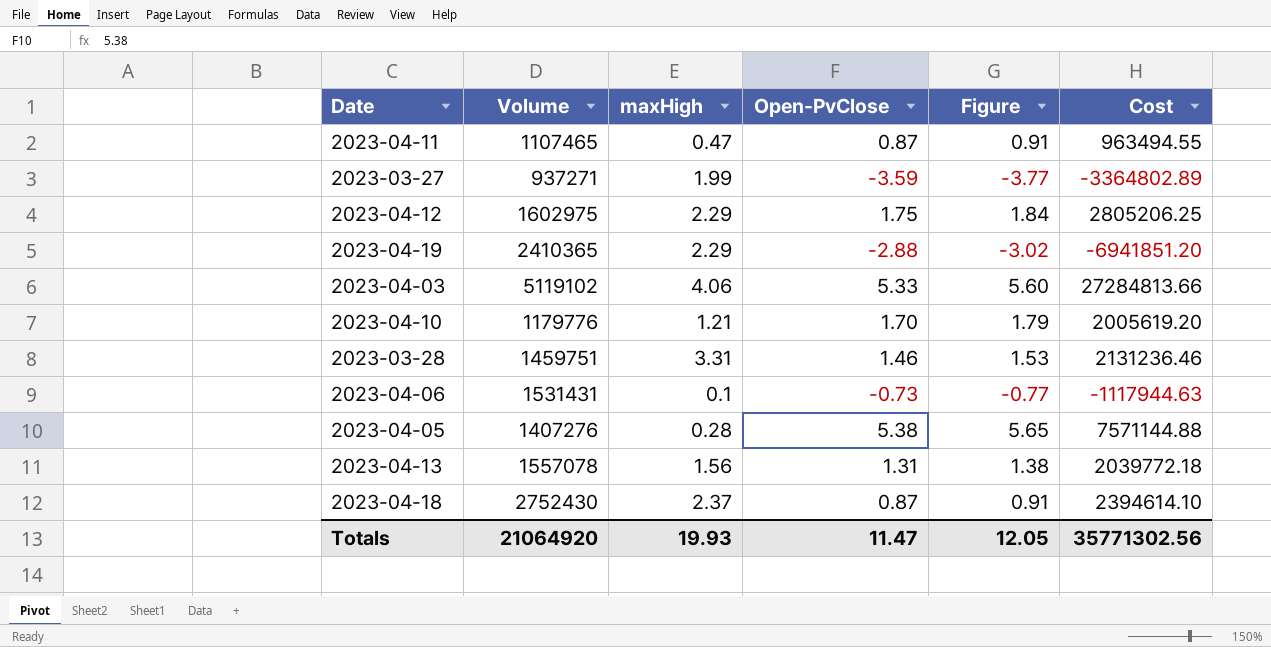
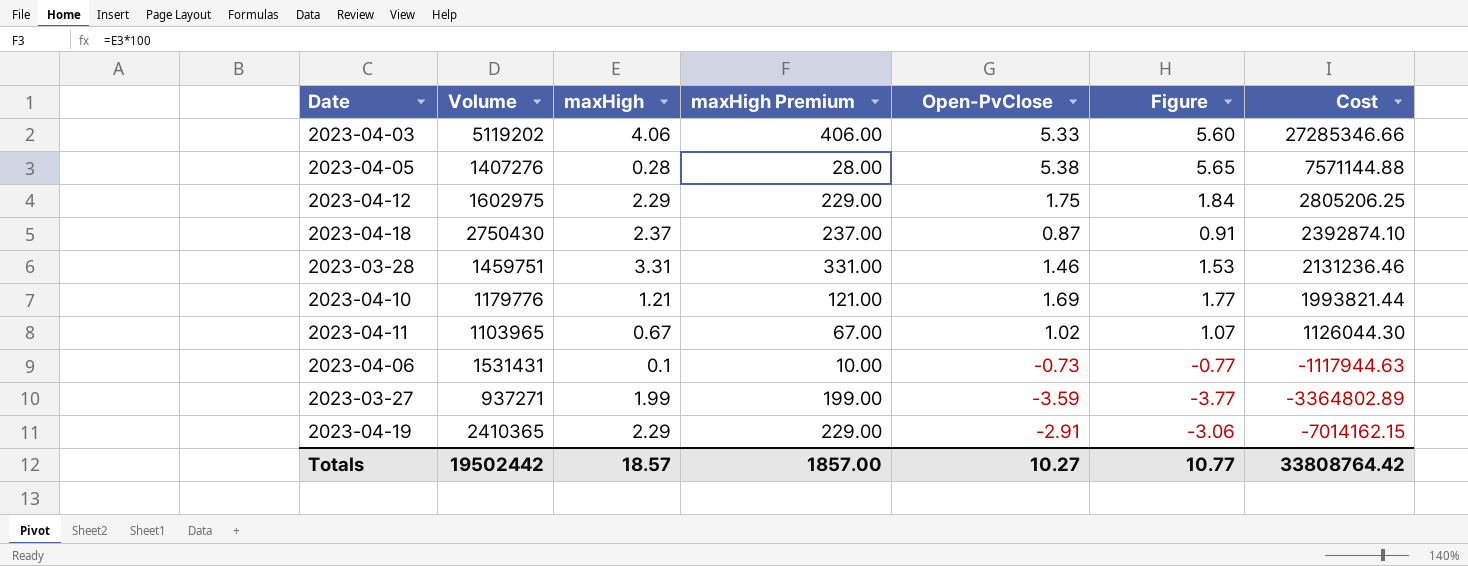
row order: none -> Cost descending
column maxHigh Premium | formula: none -> [maxHigh] * 100
row 2023-04-13: 1557078 | 1.56 | 1.31 | 1.38 | 2039772.18 -> none
2023-04-03 | Volume: 5119102 -> 5119202
2023-04-03 | Cost: 27284813.66 -> 27285346.66
2023-04-18 | Volume: 2752430 -> 2750430
2023-04-18 | Cost: 2394614.10 -> 2392874.10
2023-04-10 | Open-PvClose: 1.70 -> 1.69
2023-04-10 | Figure: 1.79 -> 1.77
2023-04-10 | Cost: 2005619.20 -> 1993821.44
2023-04-11 | Volume: 1107465 -> 1103965
2023-04-11 | maxHigh: 0.47 -> 0.67
2023-04-11 | Open-PvClose: 0.87 -> 1.02
2023-04-11 | Figure: 0.91 -> 1.07
2023-04-11 | Cost: 963494.55 -> 1126044.30
2023-04-19 | Open-PvClose: -2.88 -> -2.91
2023-04-19 | Figure: -3.02 -> -3.06
2023-04-19 | Cost: -6941851.20 -> -7014162.15
Totals | Volume: 21064920 -> 19502442
Totals | maxHigh: 19.93 -> 18.57
Totals | Open-PvClose: 11.47 -> 10.27
Totals | Figure: 12.05 -> 10.77
Totals | Cost: 35771302.56 -> 33808764.42

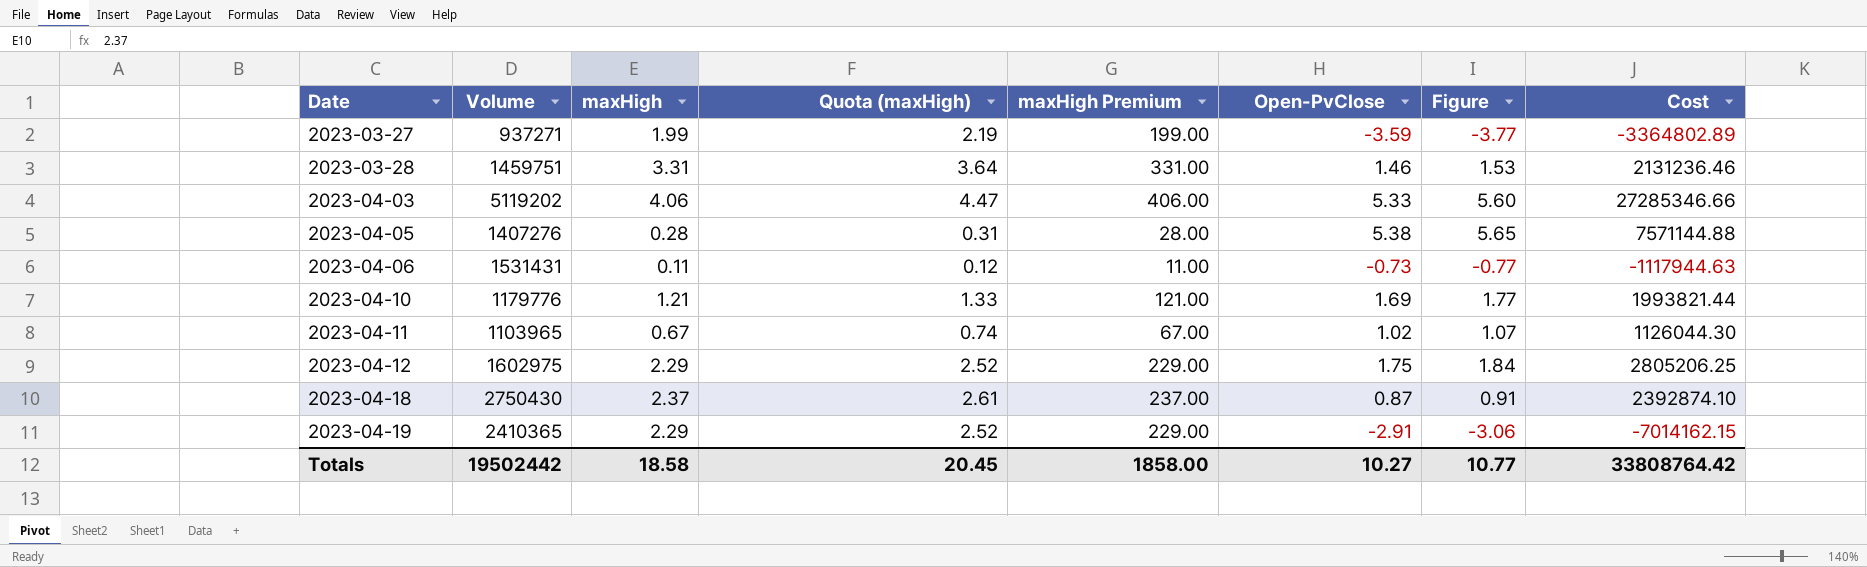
row order: Cost descending -> Date ascending
column Quota (maxHigh) | formula: none -> [maxHigh] * 1.1
2023-04-06 | maxHigh: 0.1 -> 0.11
2023-04-06 | maxHigh Premium: 10.00 -> 11.00
Totals | maxHigh: 18.57 -> 18.58
Totals | maxHigh Premium: 1857.00 -> 1858.00

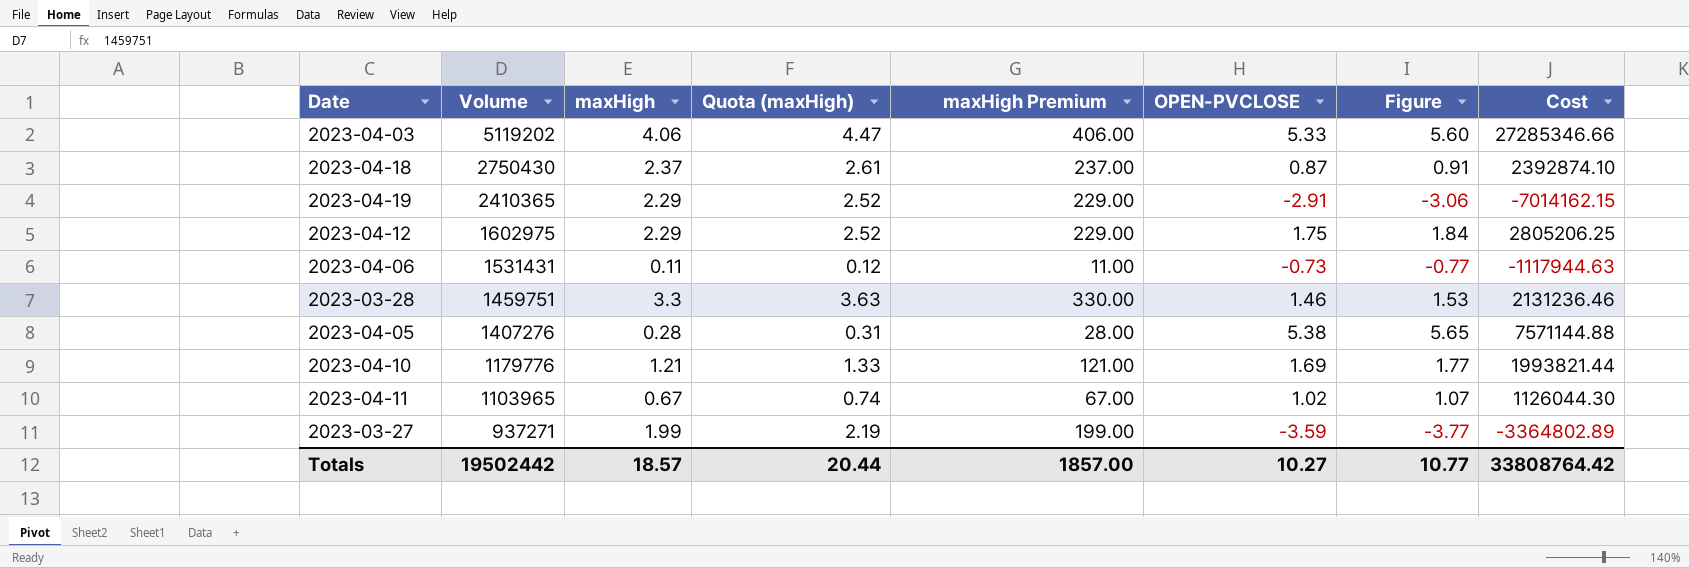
row order: Date ascending -> Volume descending
column name: Open-PvClose -> OPEN-PVCLOSE
2023-03-28 | maxHigh: 3.31 -> 3.3
2023-03-28 | Quota (maxHigh): 3.64 -> 3.63
2023-03-28 | maxHigh Premium: 331.00 -> 330.00
Totals | maxHigh: 18.58 -> 18.57
Totals | Quota (maxHigh): 20.45 -> 20.44
Totals | maxHigh Premium: 1858.00 -> 1857.00

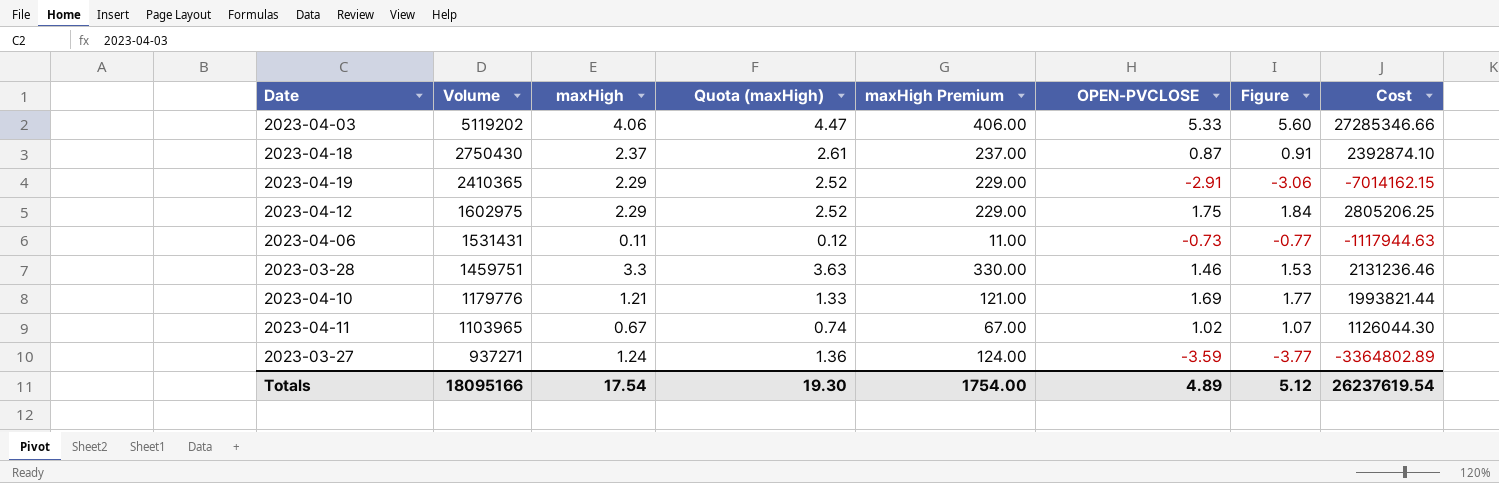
row 2023-04-05: 1407276 | 0.28 | 0.31 | 28.00 | 5.38 | 5.65 | 7571144.88 -> none
2023-03-27 | maxHigh: 1.99 -> 1.24
2023-03-27 | Quota (maxHigh): 2.19 -> 1.36
2023-03-27 | maxHigh Premium: 199.00 -> 124.00
Totals | Volume: 19502442 -> 18095166
Totals | maxHigh: 18.57 -> 17.54
Totals | Quota (maxHigh): 20.44 -> 19.30
Totals | maxHigh Premium: 1857.00 -> 1754.00
Totals | OPEN-PVCLOSE: 10.27 -> 4.89
Totals | Figure: 10.77 -> 5.12
Totals | Cost: 33808764.42 -> 26237619.54

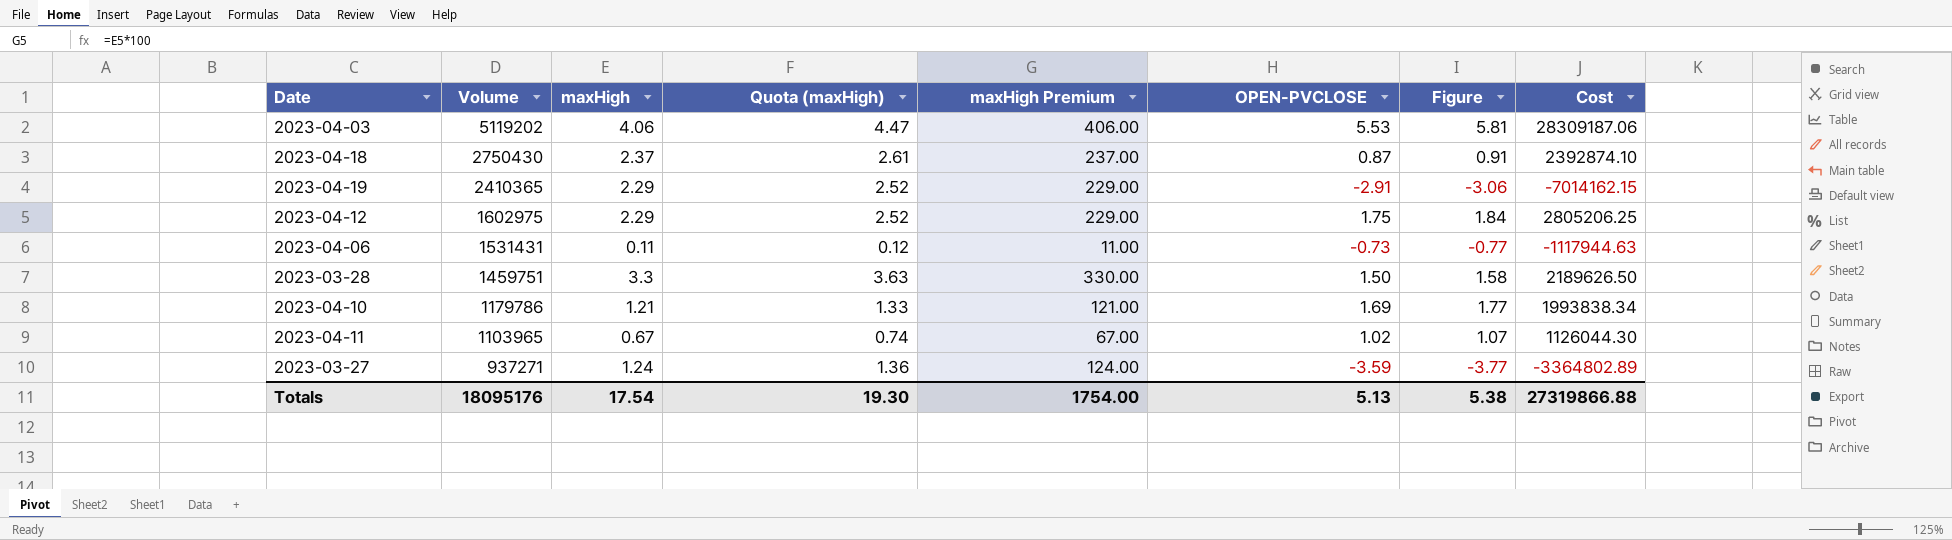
2023-04-03 | OPEN-PVCLOSE: 5.33 -> 5.53
2023-04-03 | Figure: 5.60 -> 5.81
2023-04-03 | Cost: 27285346.66 -> 28309187.06
2023-03-28 | OPEN-PVCLOSE: 1.46 -> 1.50
2023-03-28 | Figure: 1.53 -> 1.58
2023-03-28 | Cost: 2131236.46 -> 2189626.50
2023-04-10 | Volume: 1179776 -> 1179786
2023-04-10 | Cost: 1993821.44 -> 1993838.34
Totals | Volume: 18095166 -> 18095176
Totals | OPEN-PVCLOSE: 4.89 -> 5.13
Totals | Figure: 5.12 -> 5.38
Totals | Cost: 26237619.54 -> 27319866.88

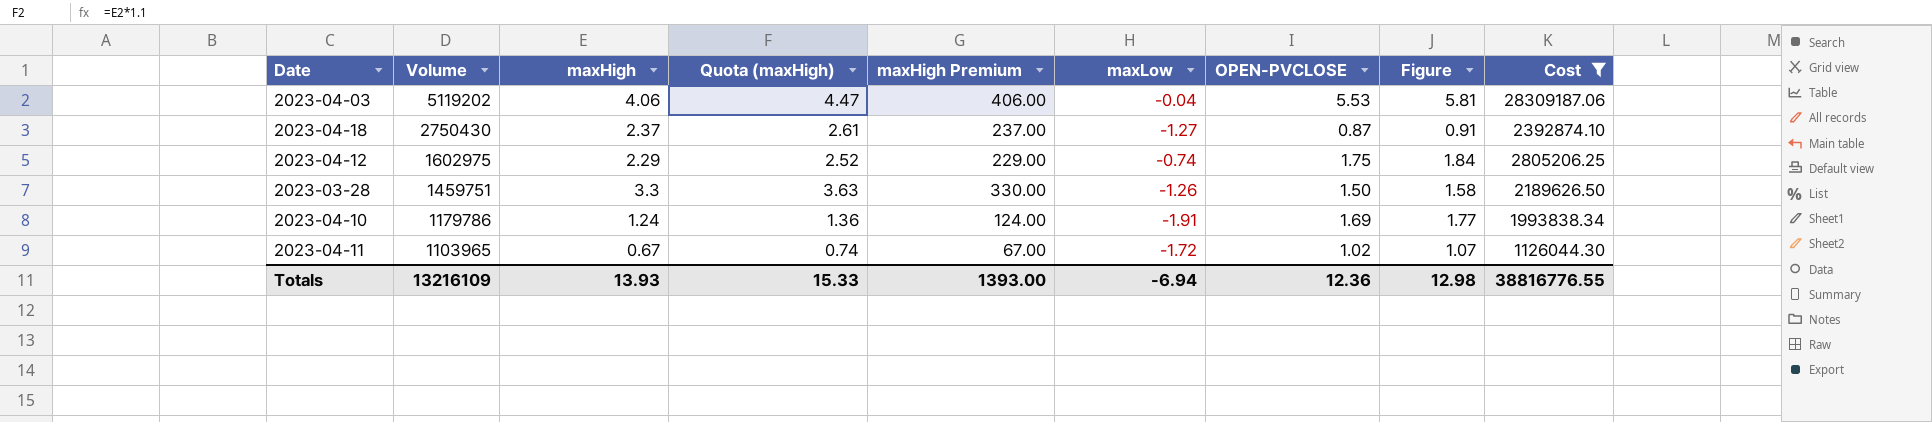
filter: none -> Cost >= 1126044.30
column maxLow | position: none -> 6
2023-04-10 | maxHigh: 1.21 -> 1.24
2023-04-10 | Quota (maxHigh): 1.33 -> 1.36
2023-04-10 | maxHigh Premium: 121.00 -> 124.00
Totals | Volume: 18095176 -> 13216109
Totals | maxHigh: 17.54 -> 13.93
Totals | Quota (maxHigh): 19.30 -> 15.33
Totals | maxHigh Premium: 1754.00 -> 1393.00
Totals | OPEN-PVCLOSE: 5.13 -> 12.36
Totals | Figure: 5.38 -> 12.98
Totals | Cost: 27319866.88 -> 38816776.55

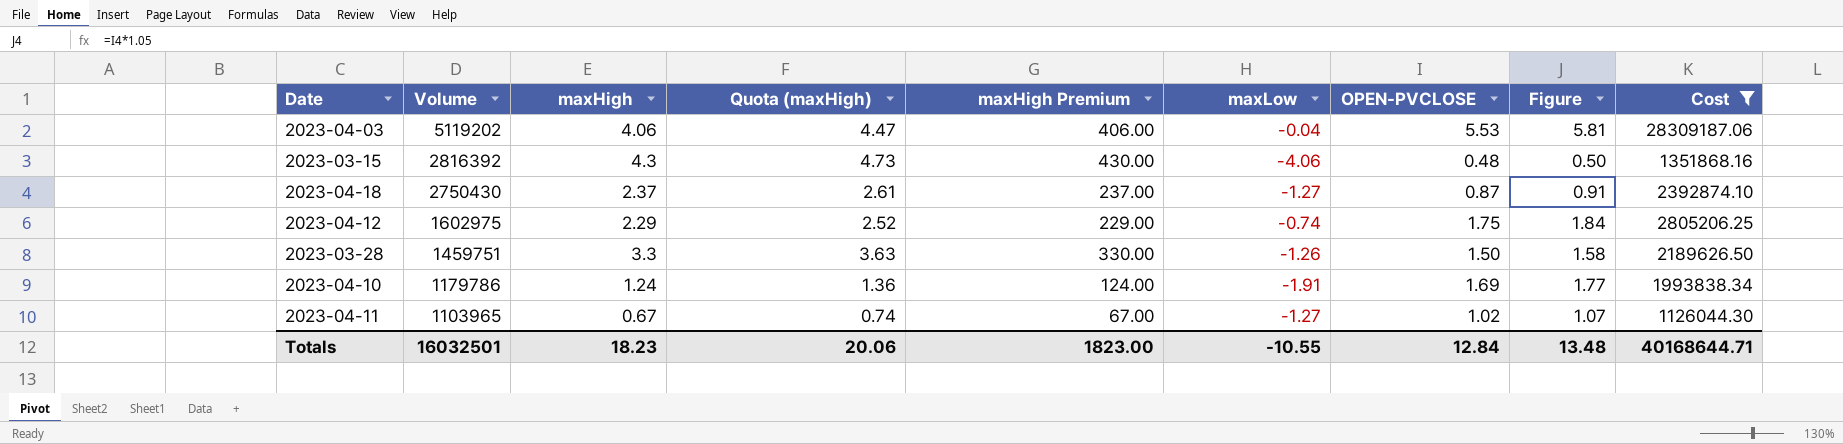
row 2023-03-15: none -> 2816392 | 4.3 | 4.73 | 430.00 | -4.06 | 0.48 | 0.50 | 1351868.16
2023-04-11 | maxLow: -1.72 -> -1.27
Totals | Volume: 13216109 -> 16032501
Totals | maxHigh: 13.93 -> 18.23
Totals | Quota (maxHigh): 15.33 -> 20.06
Totals | maxHigh Premium: 1393.00 -> 1823.00
Totals | maxLow: -6.94 -> -10.55
Totals | OPEN-PVCLOSE: 12.36 -> 12.84
Totals | Figure: 12.98 -> 13.48
Totals | Cost: 38816776.55 -> 40168644.71

